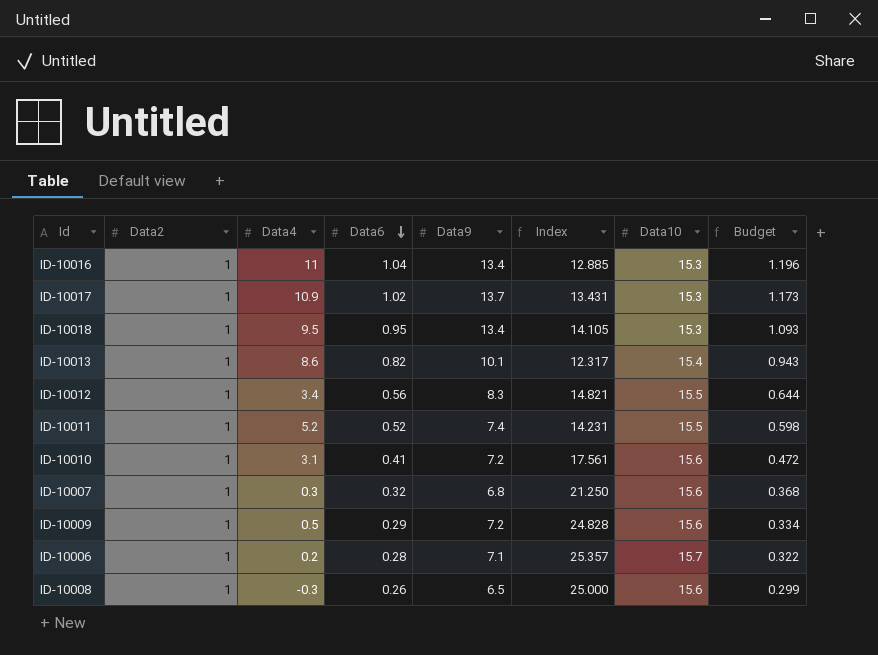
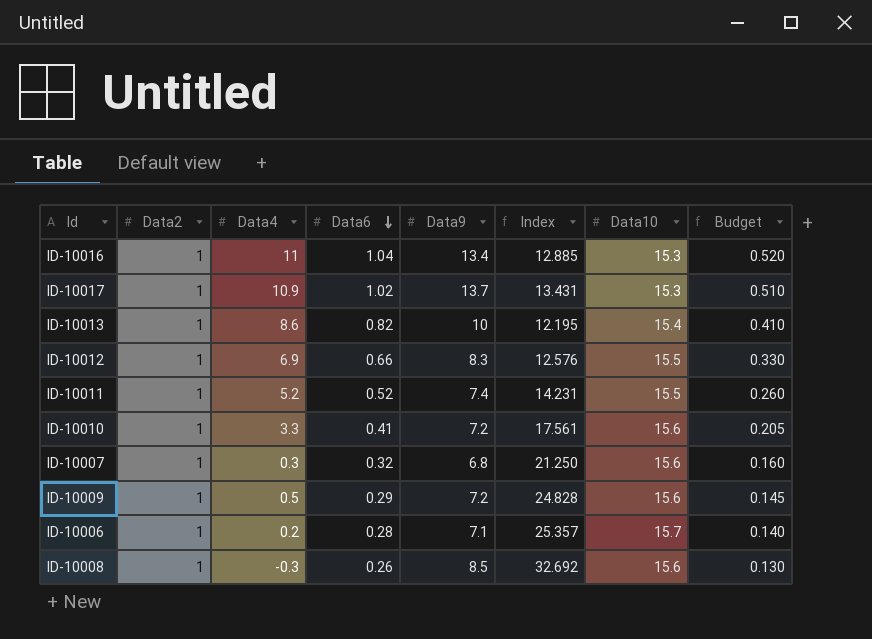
column Budget | formula: [Data6] * 1.15 -> [Data6] * 0.5
row ID-10018: 1 | 9.5 | 0.95 | 13.4 | 14.105 | 15.3 | 1.093 -> none
ID-10013 | Data9: 10.1 -> 10
ID-10013 | Index: 12.317 -> 12.195
ID-10012 | Data4: 3.4 -> 6.9
ID-10012 | Data6: 0.56 -> 0.66
ID-10012 | Index: 14.821 -> 12.576
ID-10010 | Data4: 3.1 -> 3.3
ID-10008 | Data9: 6.5 -> 8.5
ID-10008 | Index: 25.000 -> 32.692

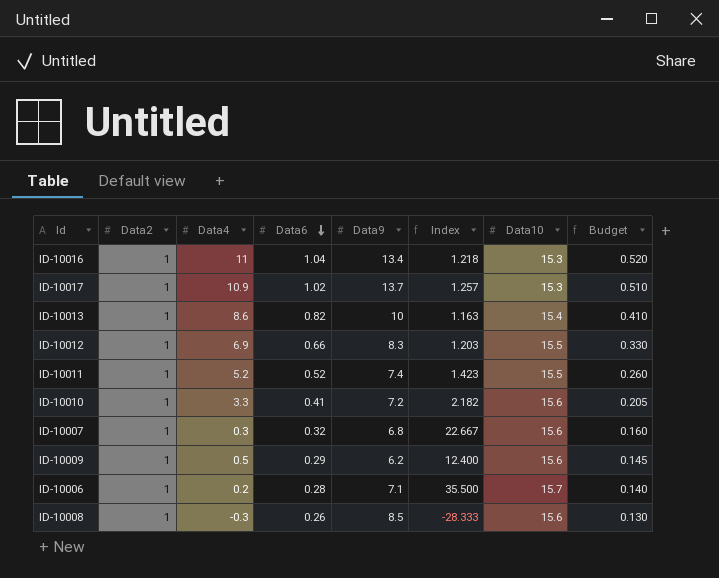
column Index | formula: [Data9] / [Data6] -> [Data9] / [Data4]
ID-10009 | Data9: 7.2 -> 6.2

